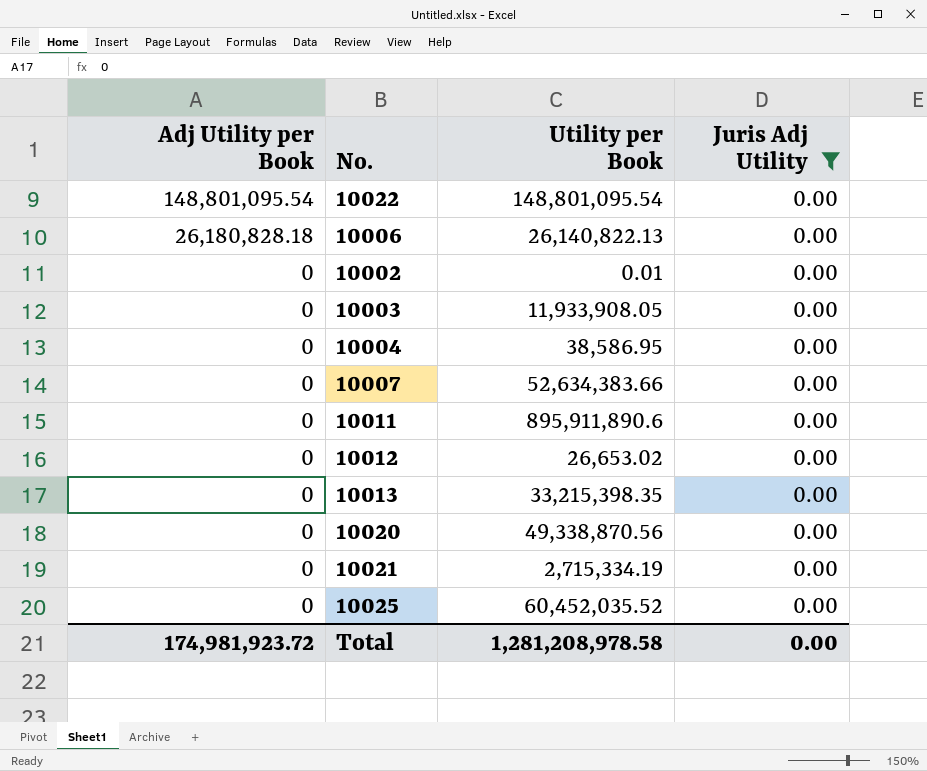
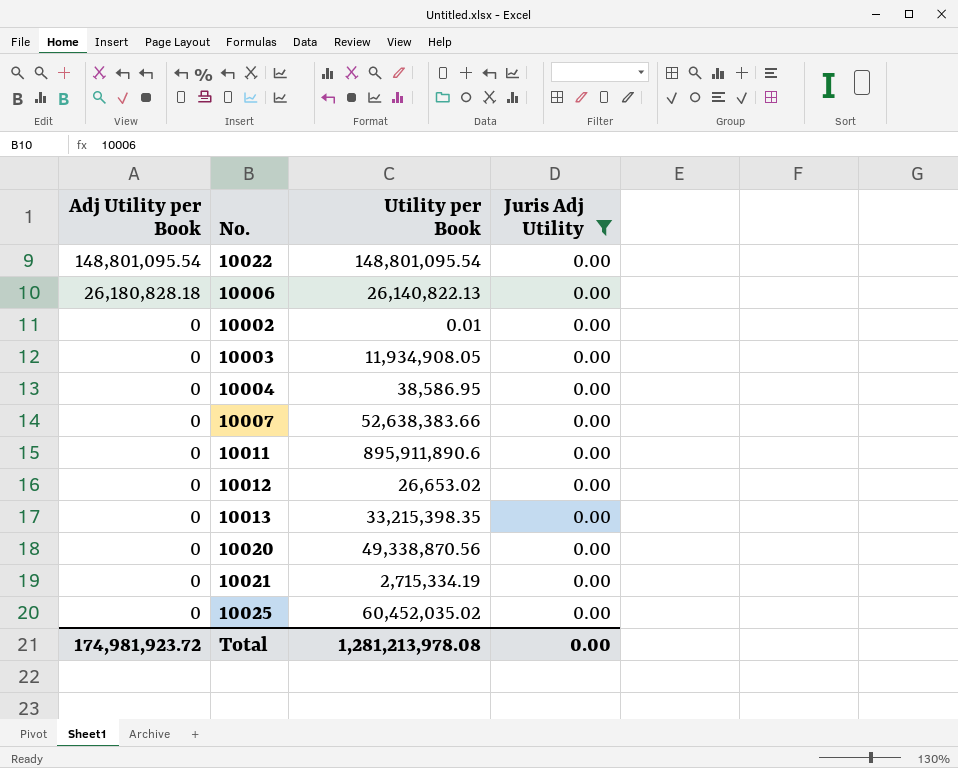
10003 | Utility per Book: 11,933,908.05 -> 11,934,908.05
10007 | Utility per Book: 52,634,383.66 -> 52,638,383.66
10025 | Utility per Book: 60,452,035.52 -> 60,452,035.02
Total | Utility per Book: 1,281,208,978.58 -> 1,281,213,978.08

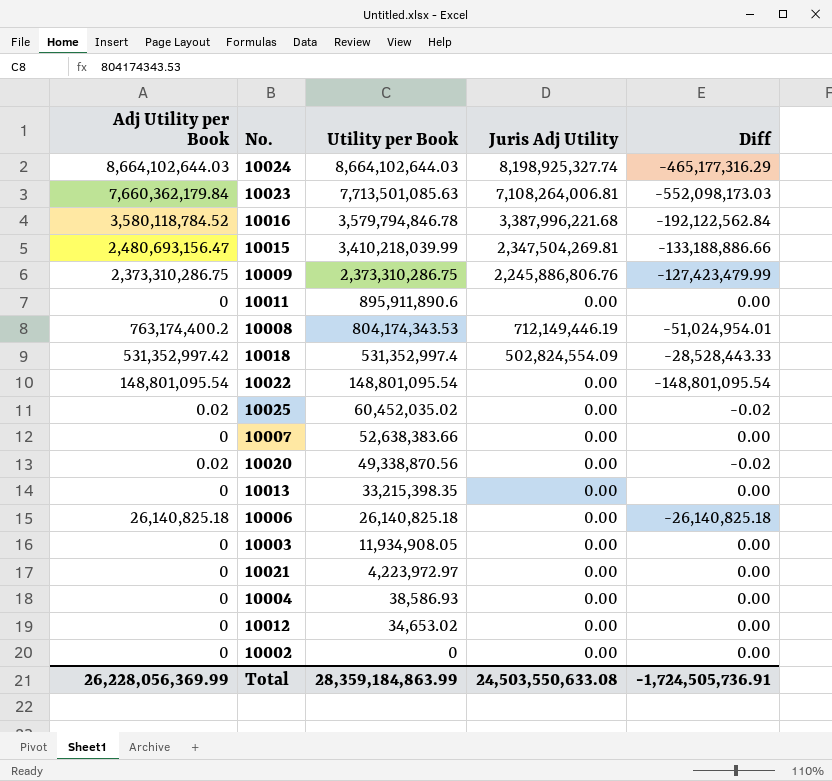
filter: Juris Adj Utility = 0.00 -> none
row order: Adj Utility per Book descending -> Utility per Book descending
column Diff | formula: none -> [Juris Adj Utility] - [Adj Utility per Book]
10025 | Adj Utility per Book: 0 -> 0.02
10020 | Adj Utility per Book: 0 -> 0.02
10006 | Adj Utility per Book: 26,180,828.18 -> 26,140,825.18
10006 | Utility per Book: 26,140,822.13 -> 26,140,825.18
10021 | Utility per Book: 2,715,334.19 -> 4,223,972.97
10004 | Utility per Book: 38,586.95 -> 38,586.93
10012 | Utility per Book: 26,653.02 -> 34,653.02
10002 | Utility per Book: 0.01 -> 0
Total | Adj Utility per Book: 174,981,923.72 -> 26,228,056,369.99
Total | Utility per Book: 1,281,213,978.08 -> 28,359,184,863.99
Total | Juris Adj Utility: 0.00 -> 24,503,550,633.08

